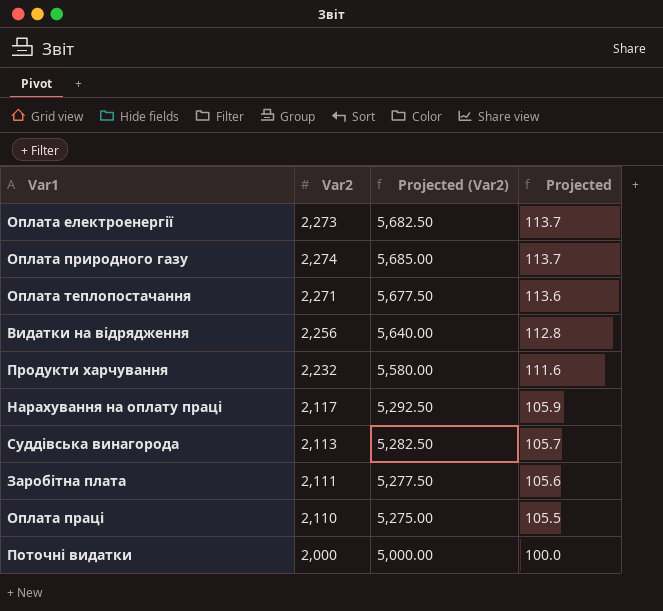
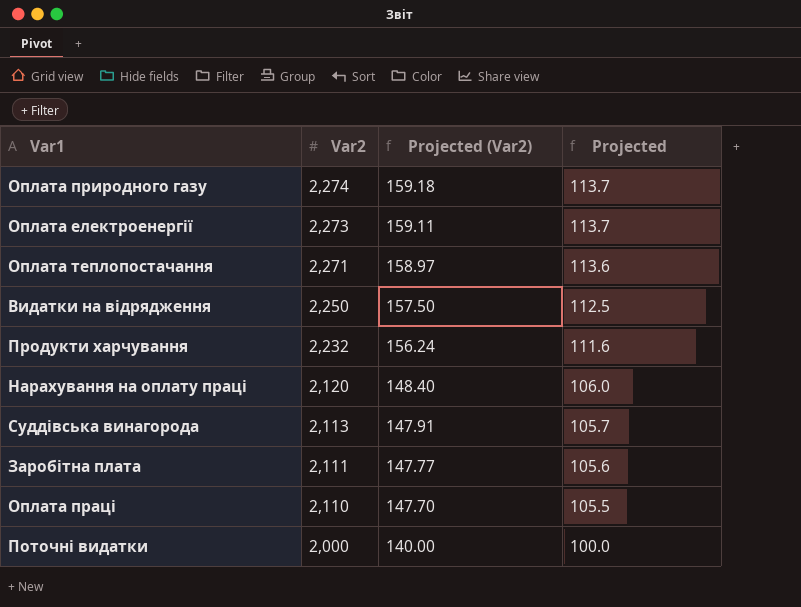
row order: Projected descending -> Var2 descending
column Projected (Var2) | formula: [Var2] * 2.5 -> [Var2] * 0.07
Видатки на відрядження | Var2: 2,256 -> 2,250
Видатки на відрядження | Projected: 112.8 -> 112.5
Нарахування на оплату праці | Var2: 2,117 -> 2,120
Нарахування на оплату праці | Projected: 105.9 -> 106.0

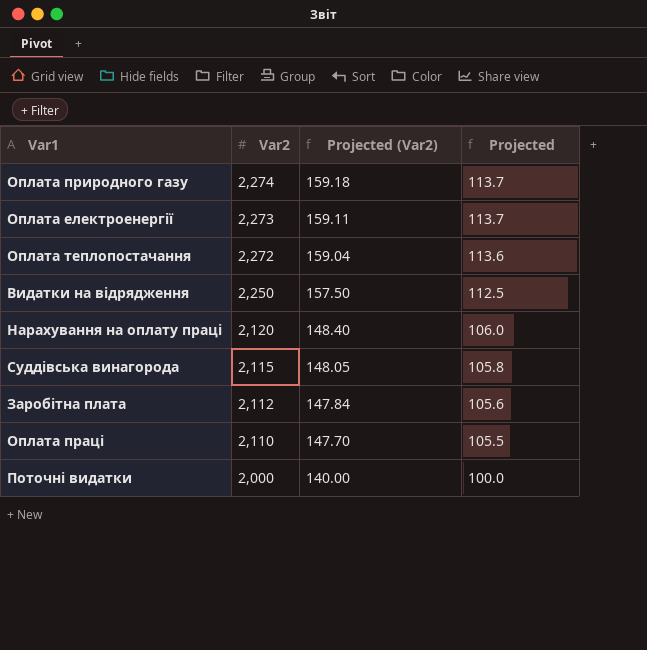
row Продукти харчування: 2,232 | 156.24 | 111.6 -> none
Оплата теплопостачання | Var2: 2,271 -> 2,272
Оплата теплопостачання | Projected (Var2): 158.97 -> 159.04
Суддівська винагорода | Var2: 2,113 -> 2,115
Суддівська винагорода | Projected (Var2): 147.91 -> 148.05
Суддівська винагорода | Projected: 105.7 -> 105.8
Заробітна плата | Var2: 2,111 -> 2,112
Заробітна плата | Projected (Var2): 147.77 -> 147.84

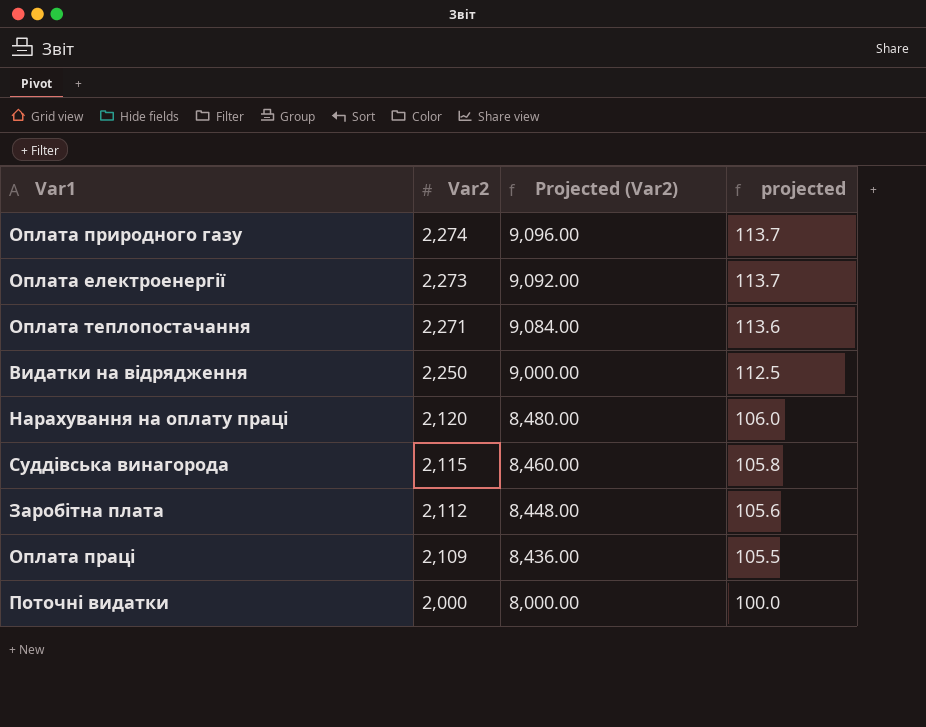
column Projected (Var2) | formula: [Var2] * 0.07 -> [Var2] * 4
column name: Projected -> projected
Оплата теплопостачання | Var2: 2,272 -> 2,271
Оплата праці | Var2: 2,110 -> 2,109

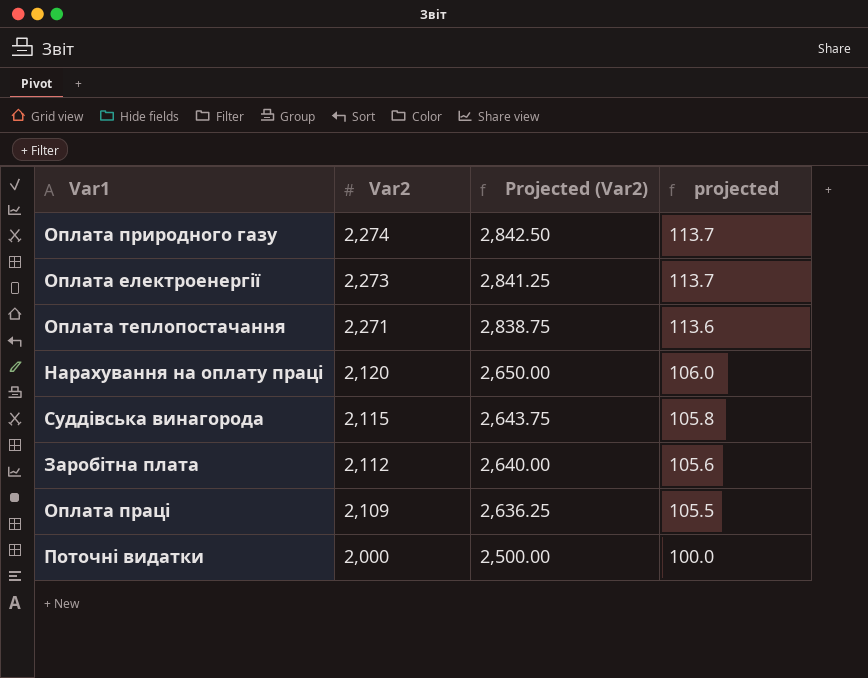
column Projected (Var2) | formula: [Var2] * 4 -> [Var2] * 1.25
row Видатки на відрядження: 2,250 | 9,000.00 | 112.5 -> none

